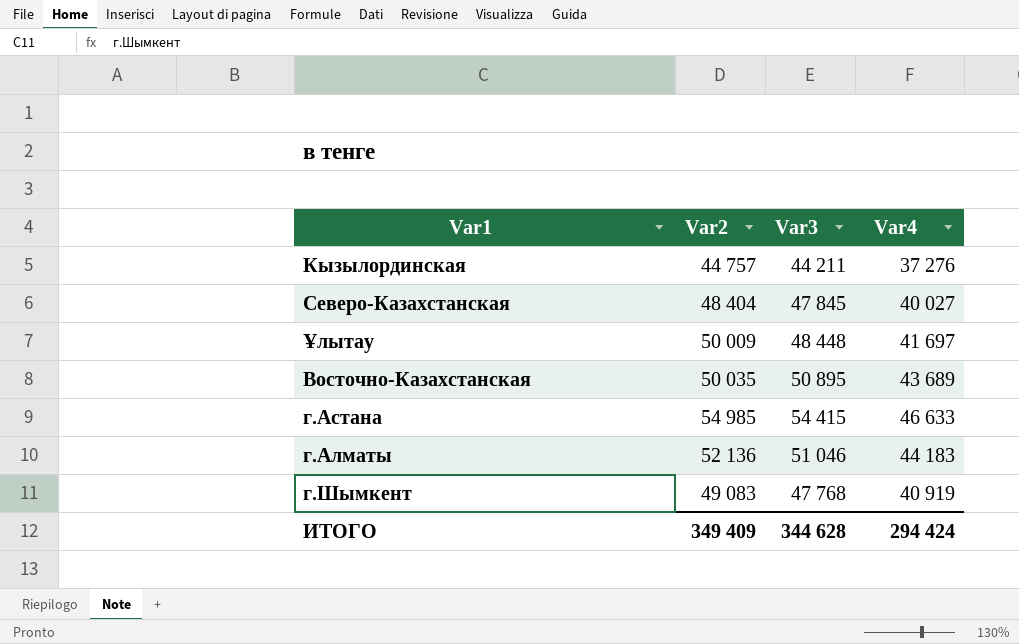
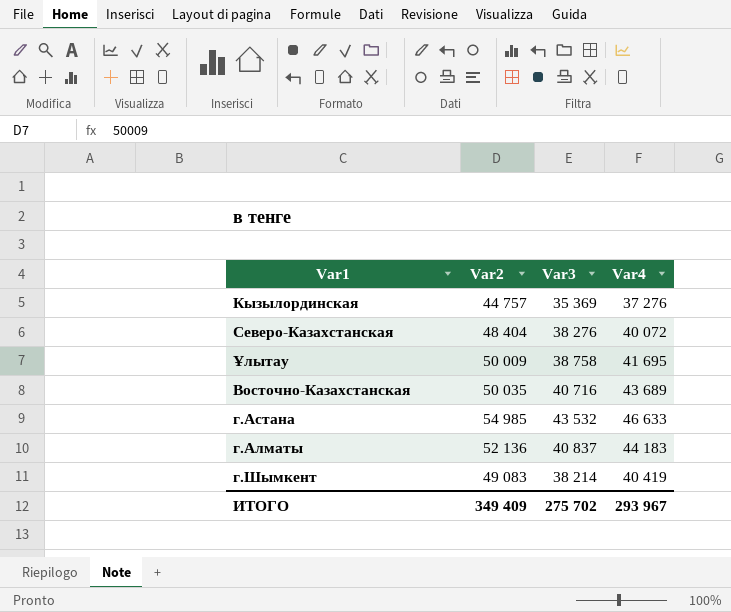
Кызылординская | Var3: 44 211 -> 35 369
Северо-Казахстанская | Var3: 47 845 -> 38 276
Северо-Казахстанская | Var4: 40 027 -> 40 072
Ұлытау | Var3: 48 448 -> 38 758
Ұлытау | Var4: 41 697 -> 41 695
Восточно-Казахстанская | Var3: 50 895 -> 40 716
г.Астана | Var3: 54 415 -> 43 532
г.Алматы | Var3: 51 046 -> 40 837
г.Шымкент | Var3: 47 768 -> 38 214
г.Шымкент | Var4: 40 919 -> 40 419
ИТОГО | Var3: 344 628 -> 275 702
ИТОГО | Var4: 294 424 -> 293 967

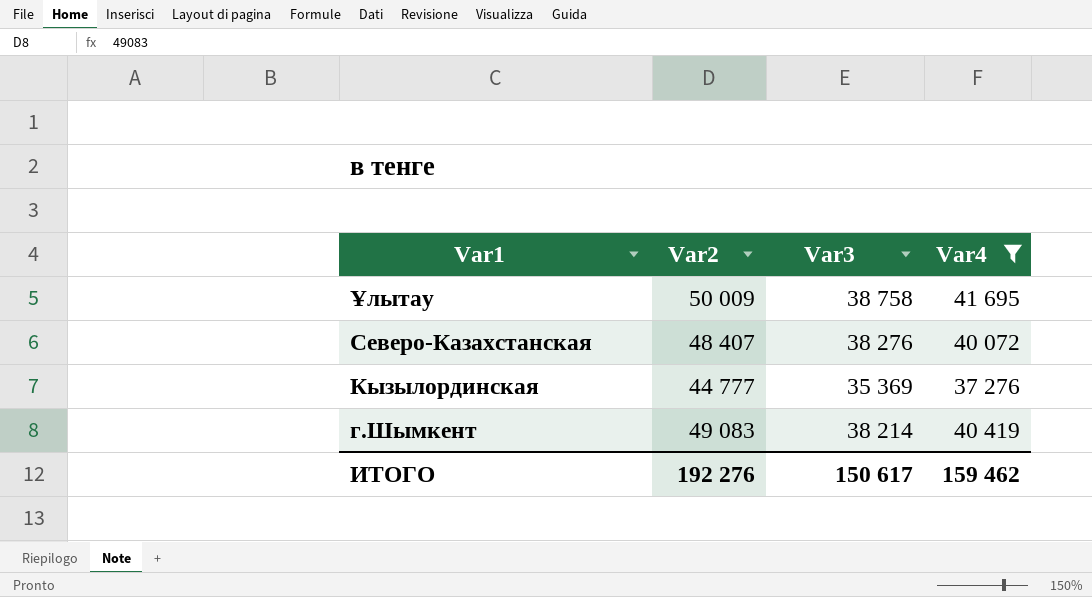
filter: none -> Var4 <= 41 695
row order: none -> Var1 descending
Северо-Казахстанская | Var2: 48 404 -> 48 407
Кызылординская | Var2: 44 757 -> 44 777
ИТОГО | Var2: 349 409 -> 192 276
ИТОГО | Var3: 275 702 -> 150 617
ИТОГО | Var4: 293 967 -> 159 462

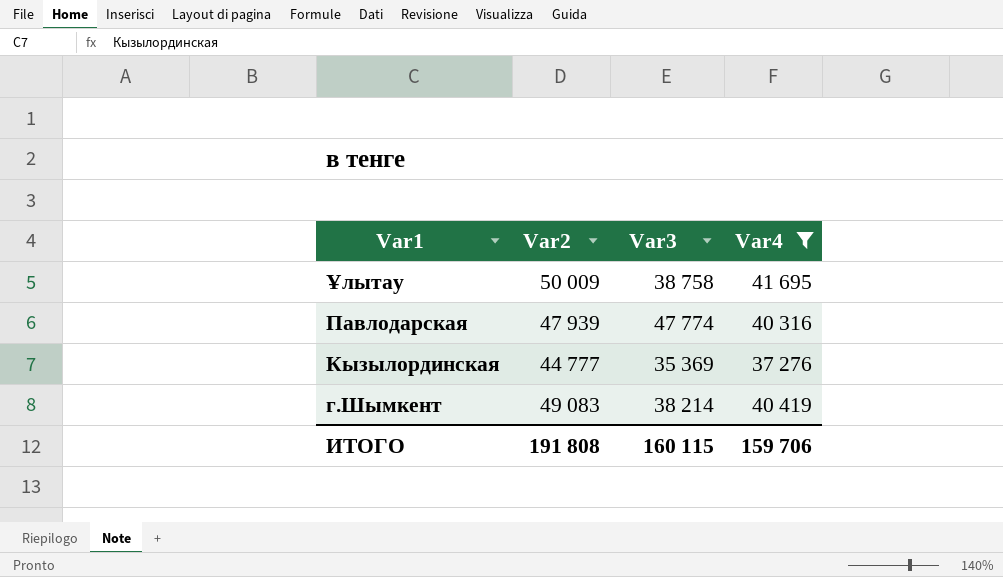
row Северо-Казахстанская: 48 407 | 38 276 | 40 072 -> none
row Павлодарская: none -> 47 939 | 47 774 | 40 316
ИТОГО | Var2: 192 276 -> 191 808
ИТОГО | Var3: 150 617 -> 160 115
ИТОГО | Var4: 159 462 -> 159 706

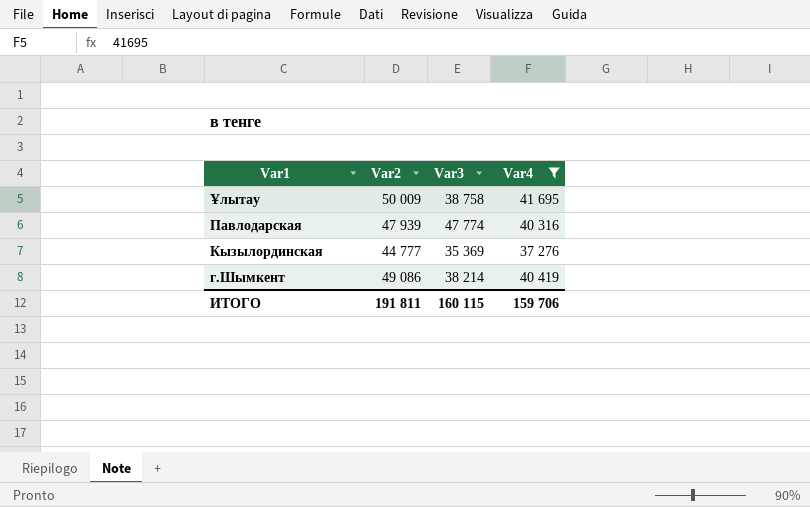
г.Шымкент | Var2: 49 083 -> 49 086
ИТОГО | Var2: 191 808 -> 191 811

